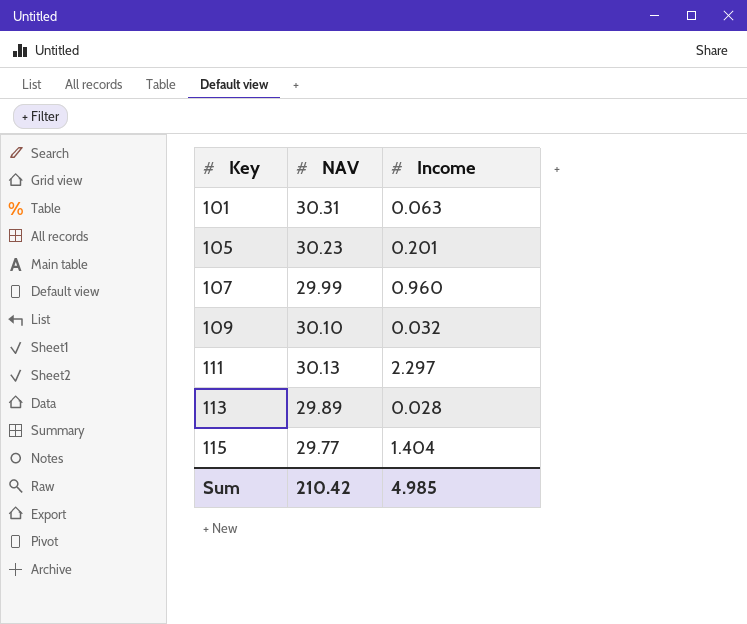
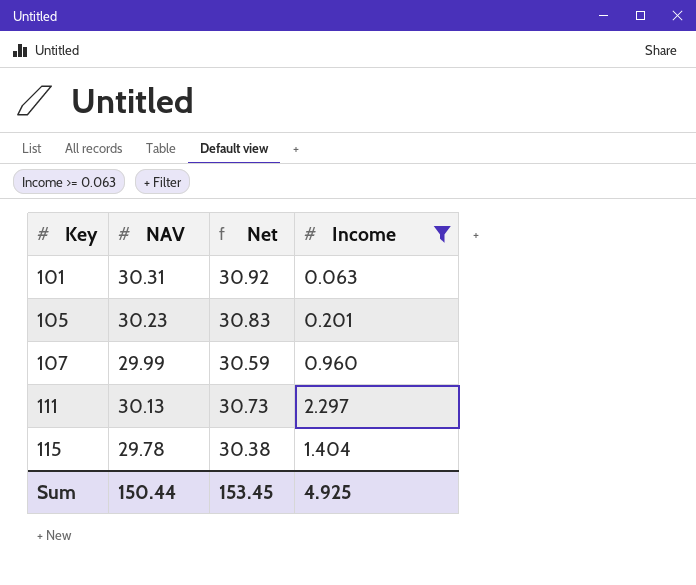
filter: none -> Income >= 0.063
column Net | formula: none -> [NAV] * 1.02
115 | NAV: 29.77 -> 29.78
Sum | NAV: 210.42 -> 150.44
Sum | Income: 4.985 -> 4.925

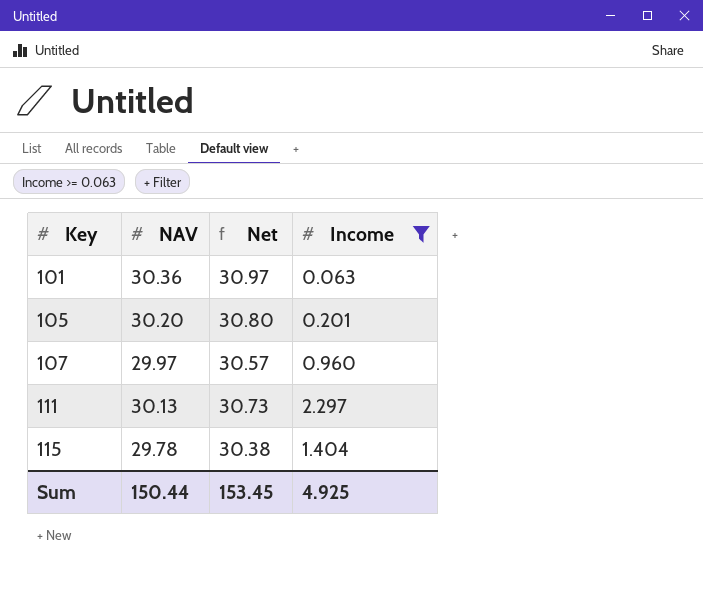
101 | NAV: 30.31 -> 30.36
101 | Net: 30.92 -> 30.97
105 | NAV: 30.23 -> 30.20
105 | Net: 30.83 -> 30.80
107 | NAV: 29.99 -> 29.97
107 | Net: 30.59 -> 30.57

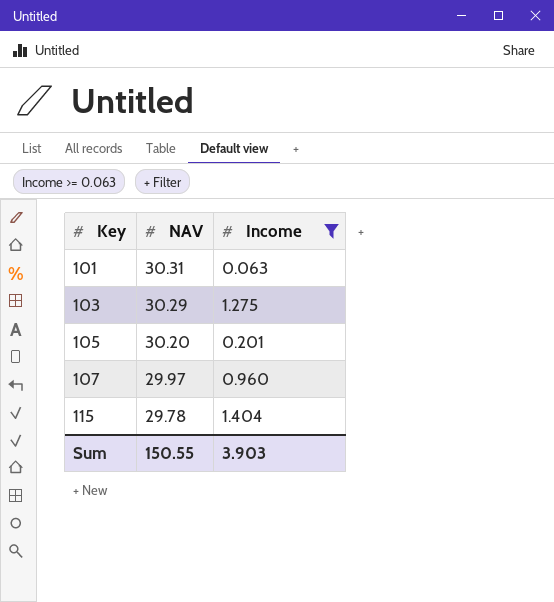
column Net | formula: [NAV] * 1.02 -> none
row 111: 30.13 | 30.73 | 2.297 -> none
101 | NAV: 30.36 -> 30.31
row 103: none -> 30.29 | 1.275
Sum | NAV: 150.44 -> 150.55
Sum | Income: 4.925 -> 3.903

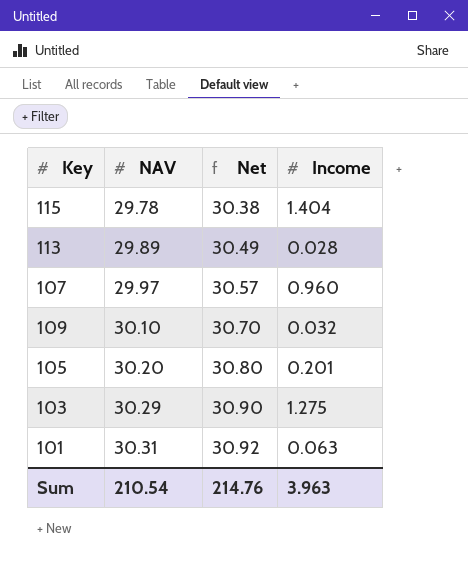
filter: Income >= 0.063 -> none
row order: Key ascending -> NAV ascending
column Net | formula: none -> [NAV] * 1.02
Sum | NAV: 150.55 -> 210.54
Sum | Income: 3.903 -> 3.963

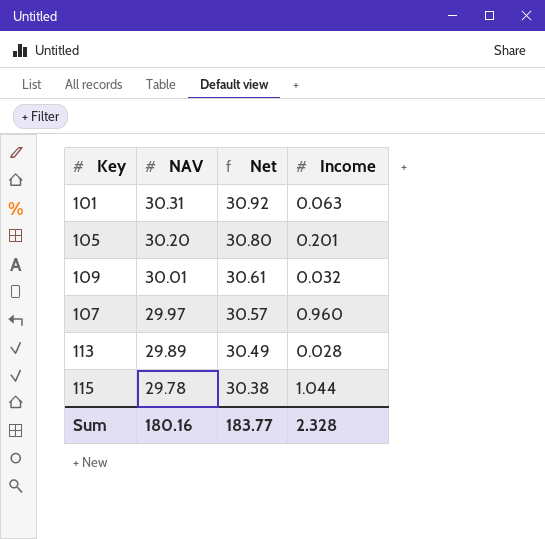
row order: NAV ascending -> NAV descending
row 103: 30.29 | 30.90 | 1.275 -> none
109 | NAV: 30.10 -> 30.01
109 | Net: 30.70 -> 30.61
115 | Income: 1.404 -> 1.044
Sum | NAV: 210.54 -> 180.16
Sum | Net: 214.76 -> 183.77
Sum | Income: 3.963 -> 2.328

